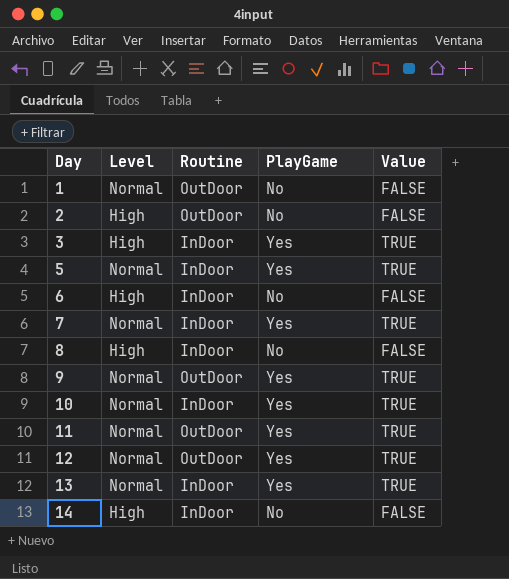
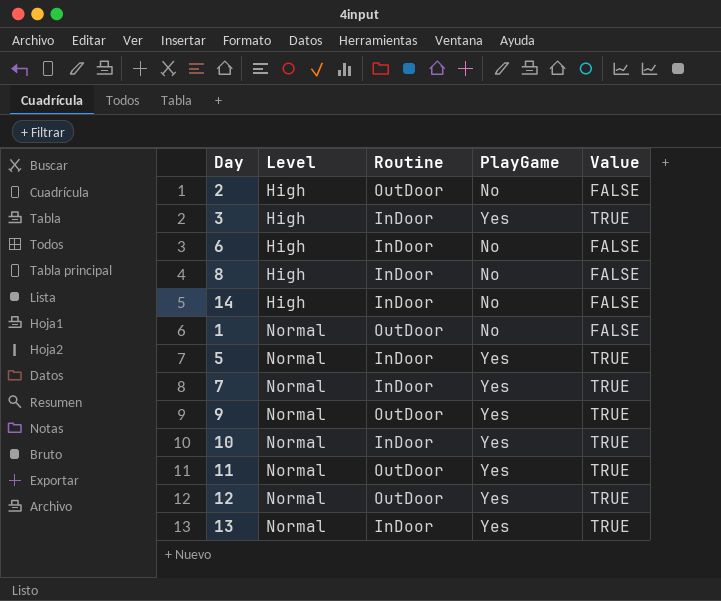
row order: Day ascending -> Level ascending

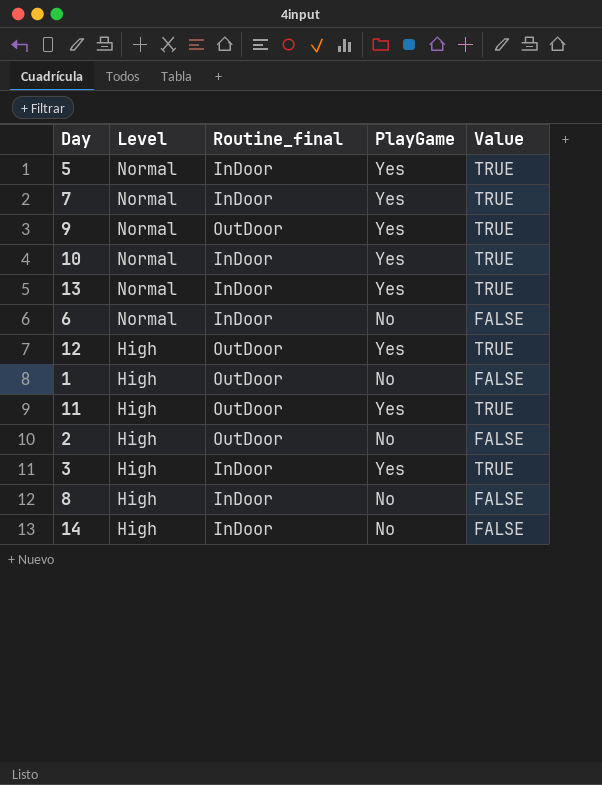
row order: Level ascending -> Level descending
column name: Routine -> Routine_final
6 | Level: High -> Normal
12 | Level: Normal -> High
1 | Level: Normal -> High
11 | Level: Normal -> High

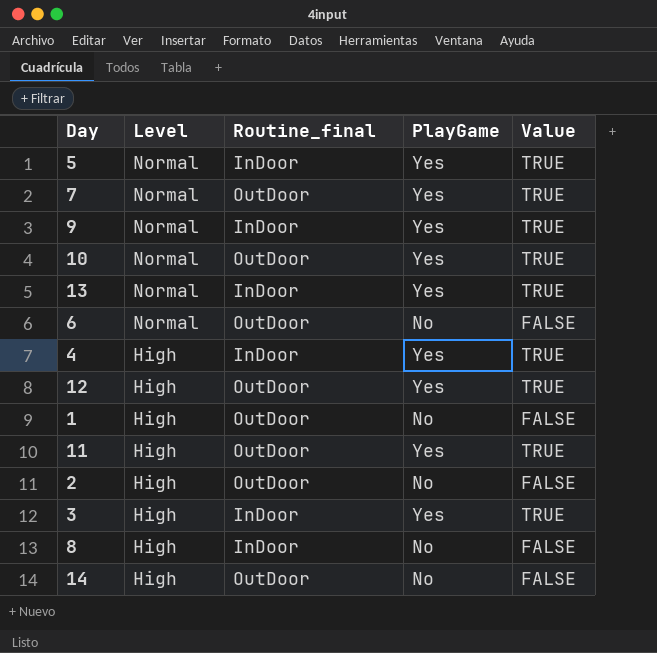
7 | Routine_final: InDoor -> OutDoor
9 | Routine_final: OutDoor -> InDoor
10 | Routine_final: InDoor -> OutDoor
6 | Routine_final: InDoor -> OutDoor
row 4: none -> High | InDoor | Yes | TRUE
14 | Routine_final: InDoor -> OutDoor

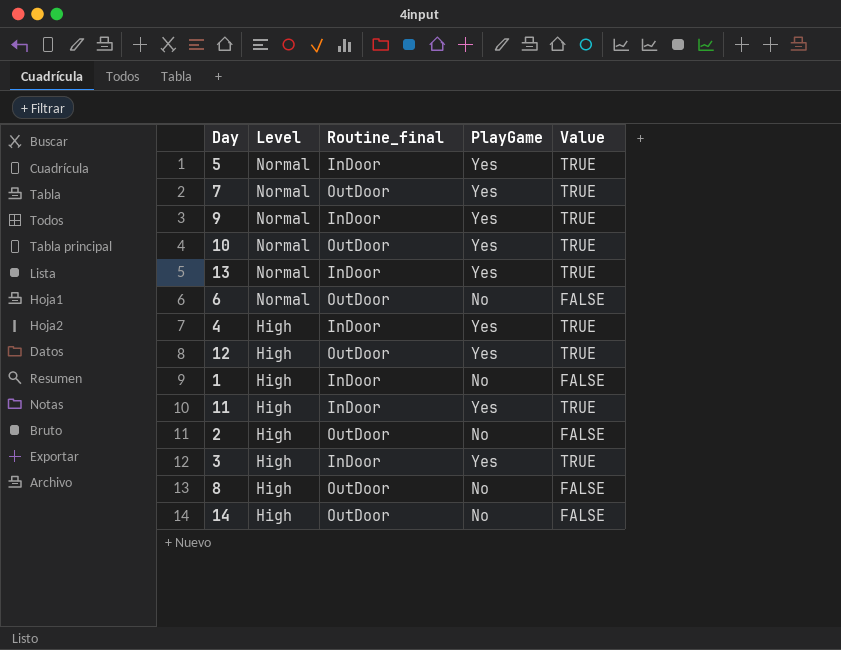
1 | Routine_final: OutDoor -> InDoor
11 | Routine_final: OutDoor -> InDoor
8 | Routine_final: InDoor -> OutDoor

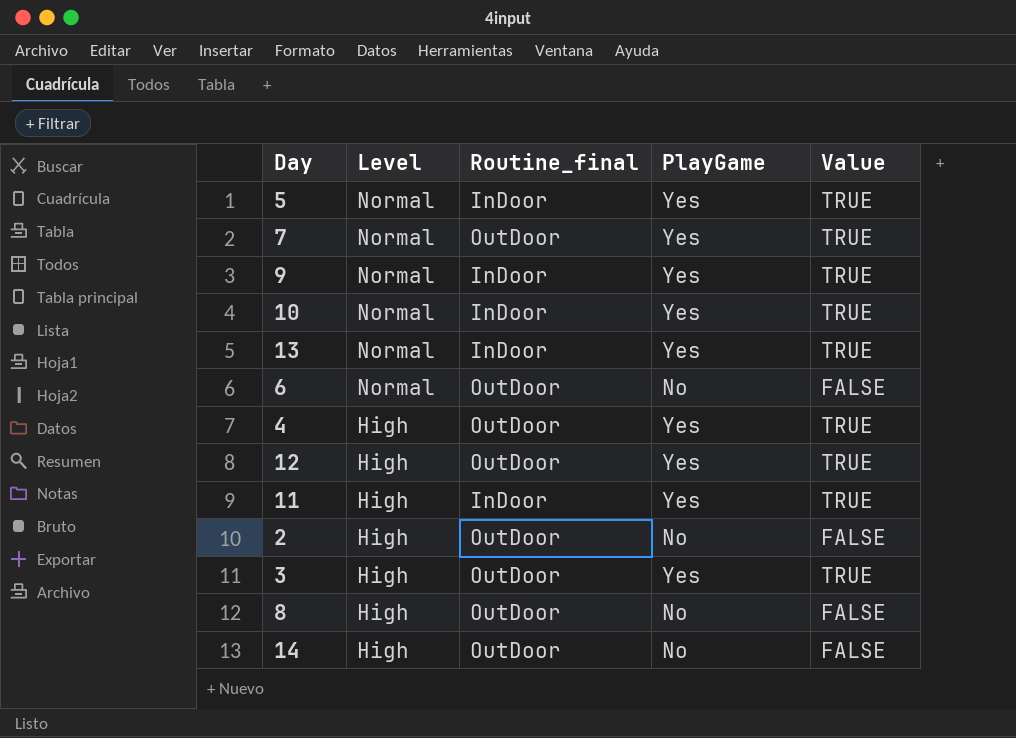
row 1: High | InDoor | No | FALSE -> none
10 | Routine_final: OutDoor -> InDoor
4 | Routine_final: InDoor -> OutDoor
3 | Routine_final: InDoor -> OutDoor

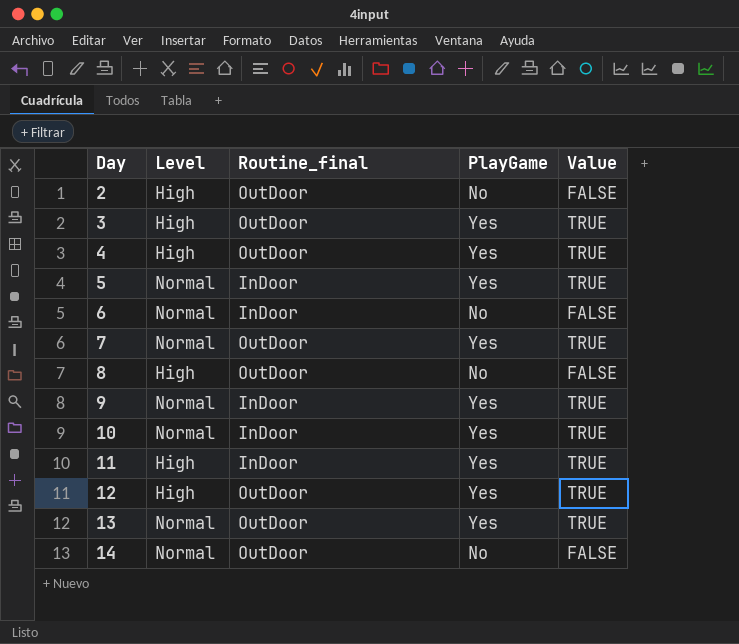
row order: Level descending -> Day ascending
6 | Routine_final: OutDoor -> InDoor
13 | Routine_final: InDoor -> OutDoor
14 | Level: High -> Normal

